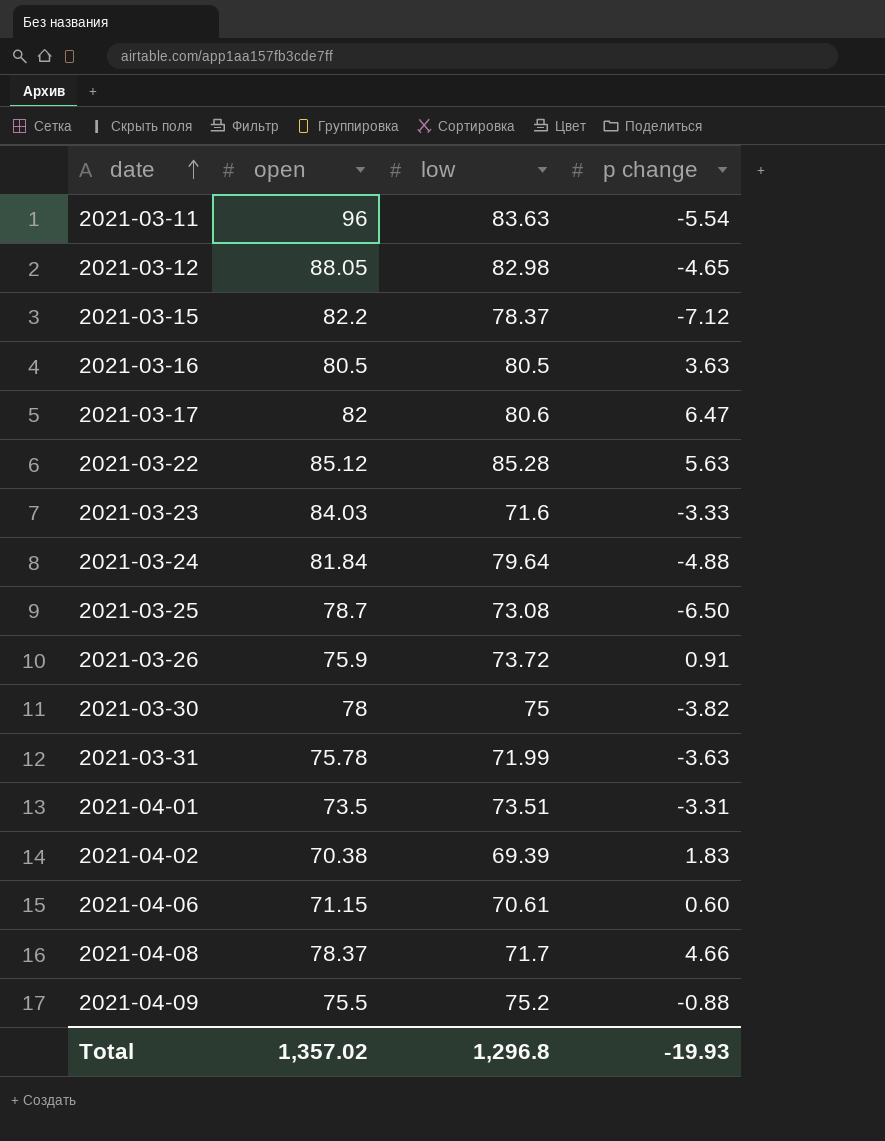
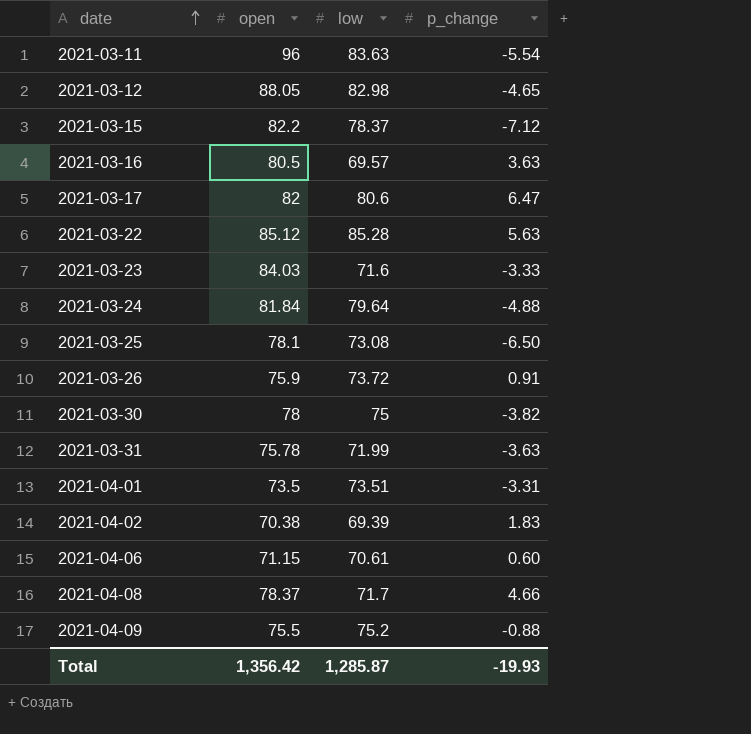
column name: p change -> p_change
2021-03-16 | low: 80.5 -> 69.57
2021-03-25 | open: 78.7 -> 78.1
Total | open: 1,357.02 -> 1,356.42
Total | low: 1,296.8 -> 1,285.87

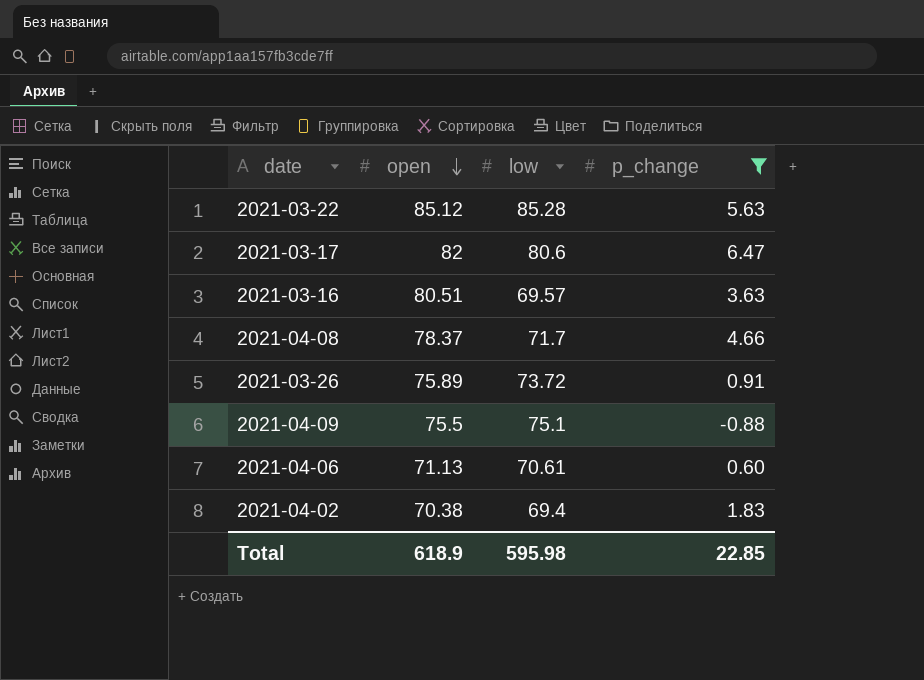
filter: none -> p_change >= -0.88
row order: date ascending -> open descending
2021-03-16 | open: 80.5 -> 80.51
2021-03-26 | open: 75.9 -> 75.89
2021-04-09 | low: 75.2 -> 75.1
2021-04-06 | open: 71.15 -> 71.13
2021-04-02 | low: 69.39 -> 69.4
Total | open: 1,356.42 -> 618.9
Total | low: 1,285.87 -> 595.98
Total | p_change: -19.93 -> 22.85

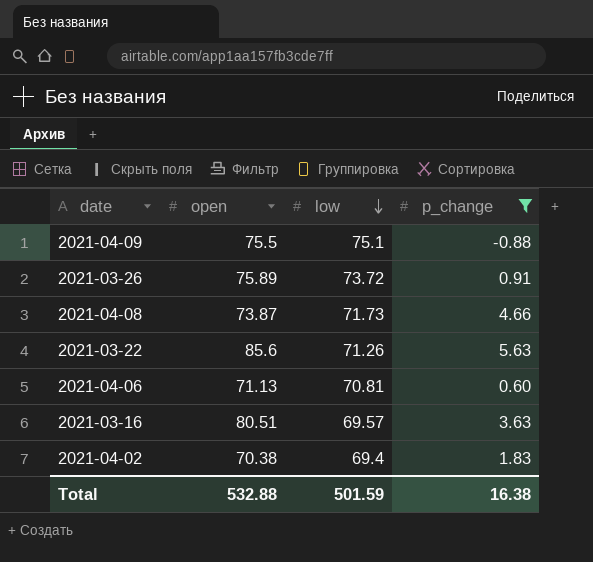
row order: open descending -> low descending
row 2021-03-17: 82 | 80.6 | 6.47 -> none
2021-04-08 | open: 78.37 -> 73.87
2021-04-08 | low: 71.7 -> 71.73
2021-03-22 | open: 85.12 -> 85.6
2021-03-22 | low: 85.28 -> 71.26
2021-04-06 | low: 70.61 -> 70.81
Total | open: 618.9 -> 532.88
Total | low: 595.98 -> 501.59
Total | p_change: 22.85 -> 16.38

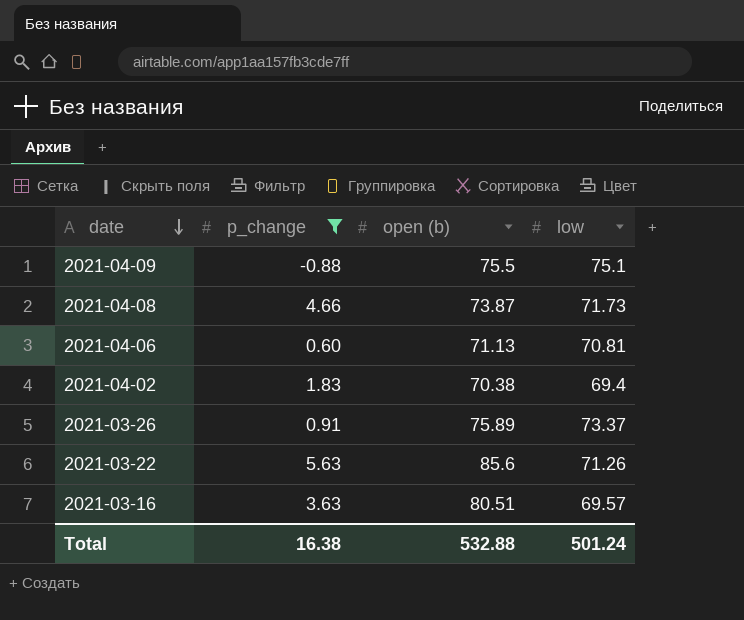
row order: low descending -> date descending
column p_change | position: 4 -> 2
column name: open -> open (b)
2021-03-26 | low: 73.72 -> 73.37
Total | low: 501.59 -> 501.24

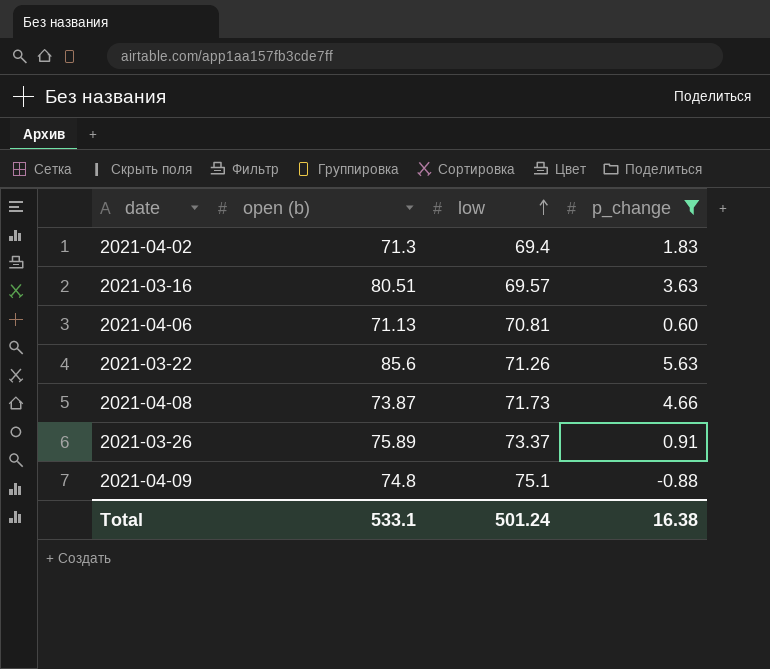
row order: date descending -> low ascending
column p_change | position: 2 -> 4
2021-04-02 | open (b): 70.38 -> 71.3
2021-04-09 | open (b): 75.5 -> 74.8
Total | open (b): 532.88 -> 533.1

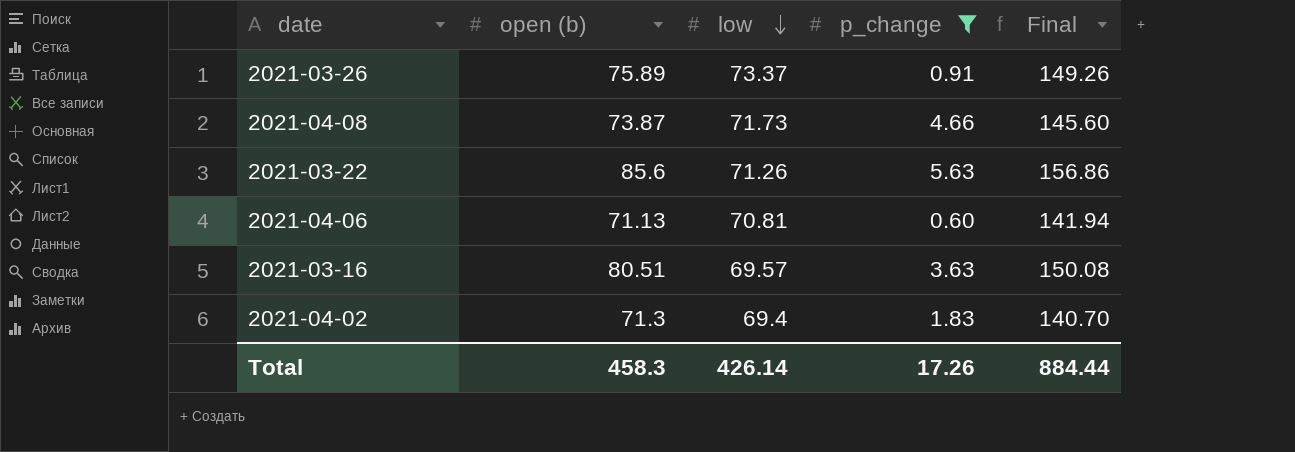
row order: low ascending -> low descending
column Final | formula: none -> [open (b)] + [low]
row 2021-04-09: 74.8 | 75.1 | -0.88 -> none
Total | open (b): 533.1 -> 458.3
Total | low: 501.24 -> 426.14
Total | p_change: 16.38 -> 17.26

